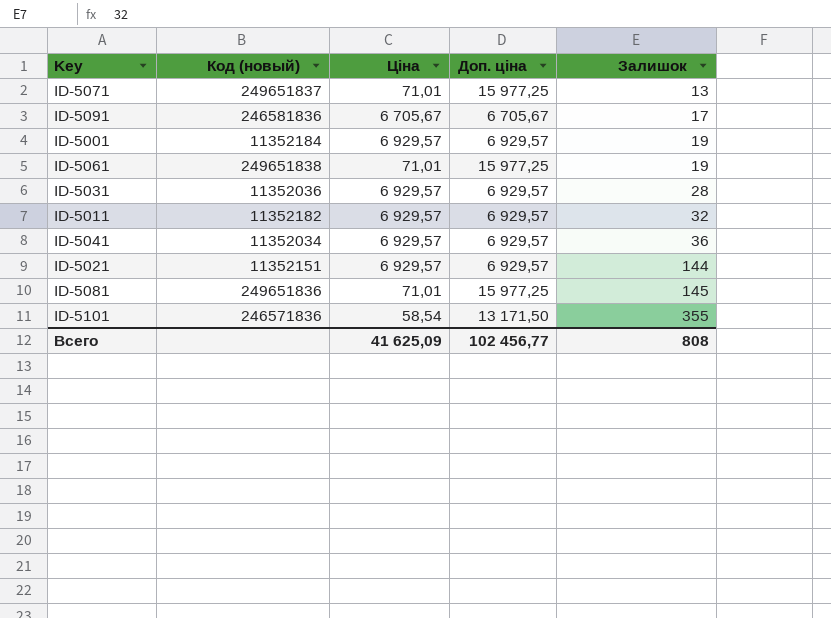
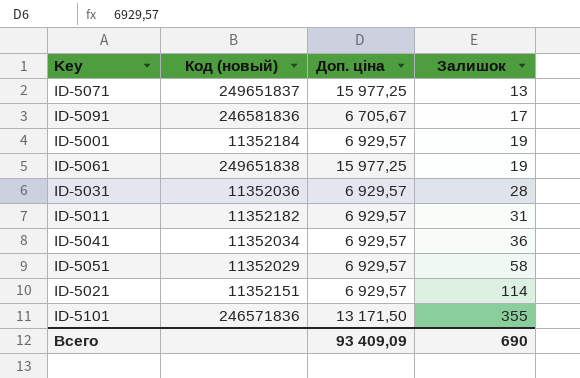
column Ціна | position: 3 -> none
row ID-5081: 249651836 | 71,01 | 15 977,25 | 145 -> none
ID-5011 | Залишок: 32 -> 31
row ID-5051: none -> 11352029 | 6 929,57 | 58
ID-5021 | Залишок: 144 -> 114
Всего | Доп. ціна: 102 456,77 -> 93 409,09
Всего | Залишок: 808 -> 690

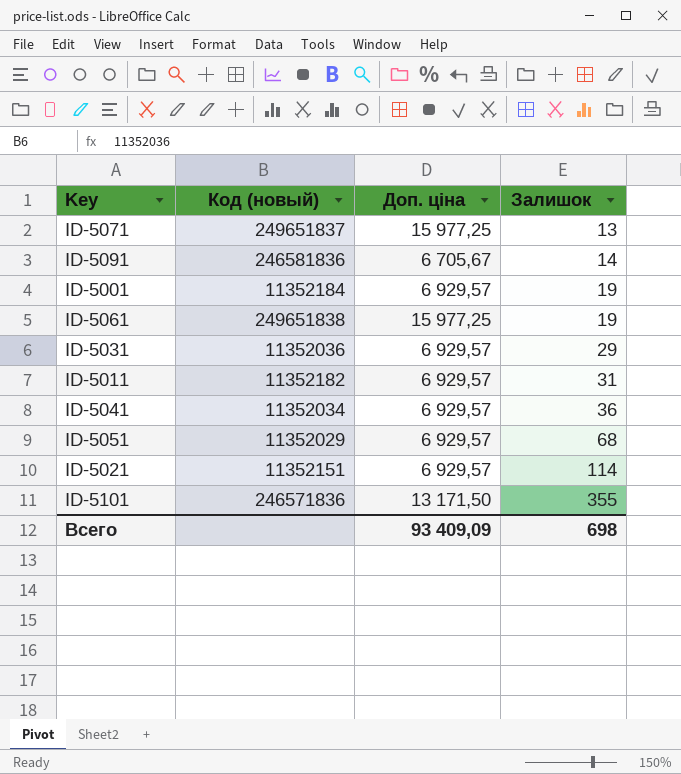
ID-5091 | Залишок: 17 -> 14
ID-5031 | Залишок: 28 -> 29
ID-5051 | Залишок: 58 -> 68
Всего | Залишок: 690 -> 698

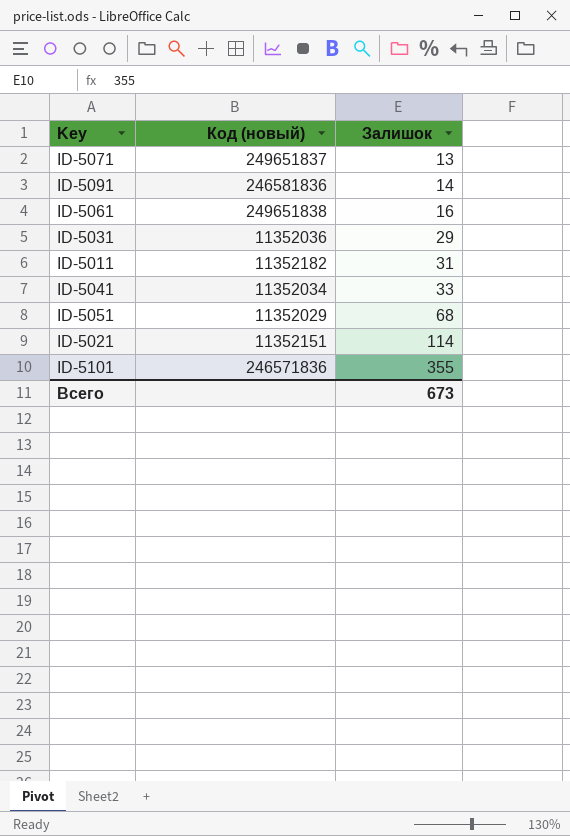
column Доп. ціна | position: 3 -> none
row ID-5001: 11352184 | 6 929,57 | 19 -> none
ID-5061 | Залишок: 19 -> 16
ID-5041 | Залишок: 36 -> 33
Всего | Залишок: 698 -> 673

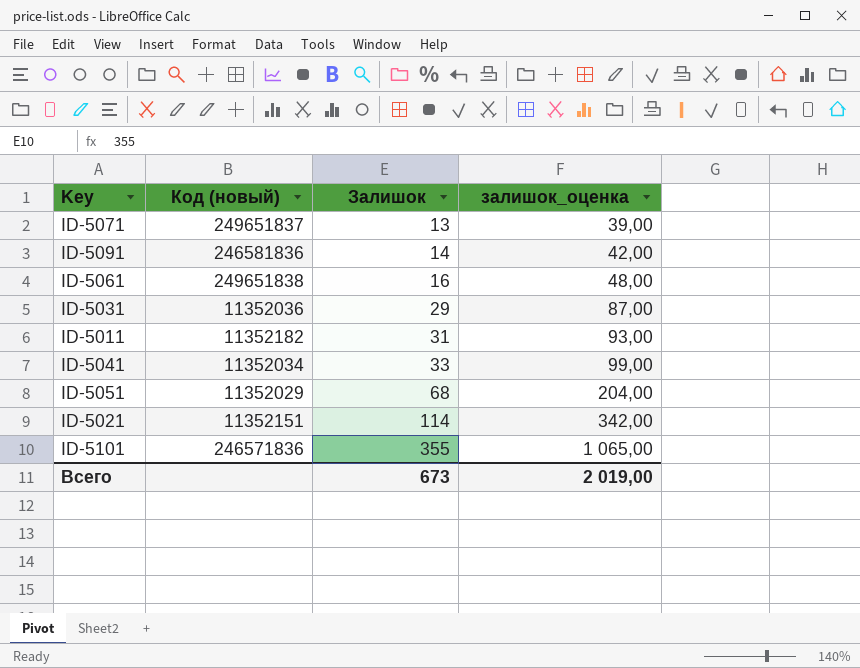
column залишок_оценка | formula: none -> [Залишок] * 3

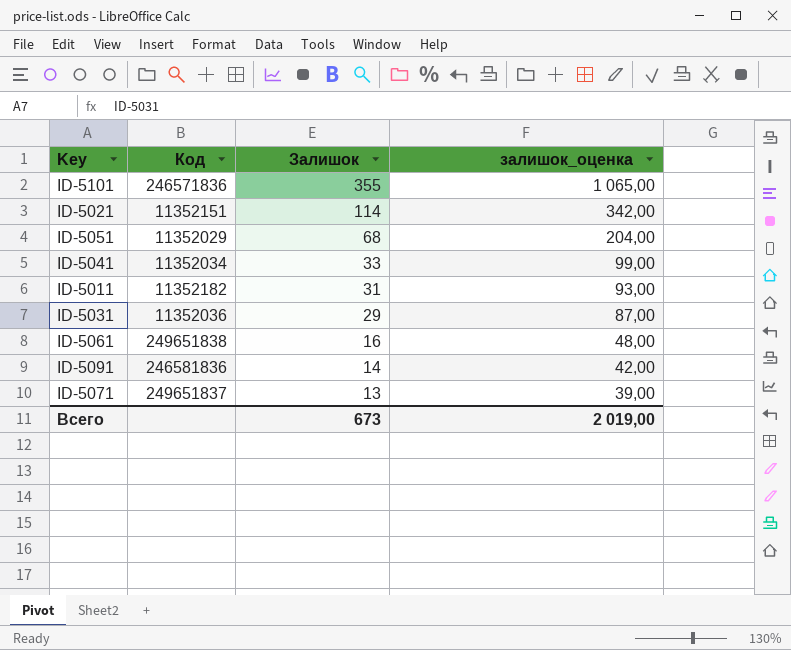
row order: Залишок ascending -> Залишок descending
column name: Код (новый) -> Код

